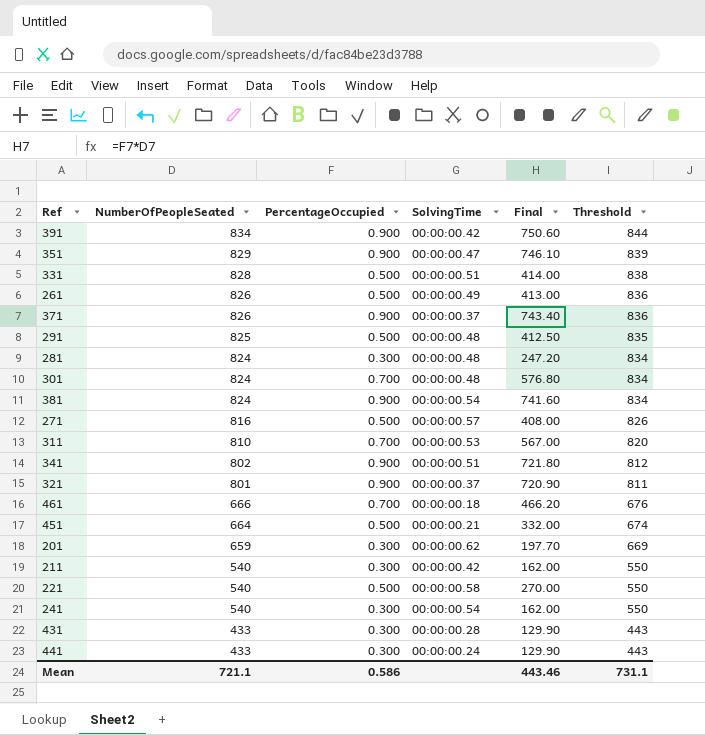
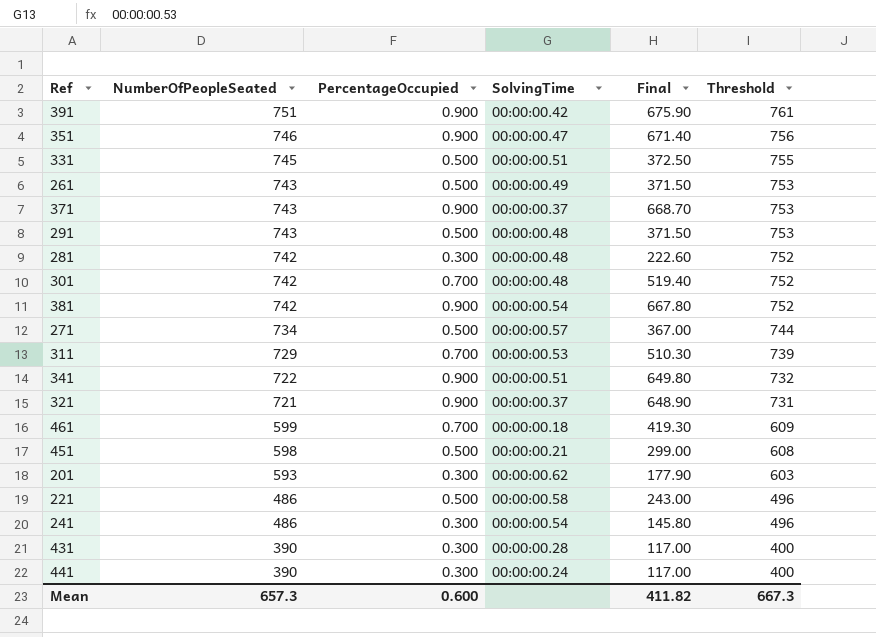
row 211: 540 | 0.300 | 00:00:00.42 | 162.00 | 550 -> none
391 | NumberOfPeopleSeated: 834 -> 751
391 | Final: 750.60 -> 675.90
391 | Threshold: 844 -> 761
351 | NumberOfPeopleSeated: 829 -> 746
351 | Final: 746.10 -> 671.40
351 | Threshold: 839 -> 756
331 | NumberOfPeopleSeated: 828 -> 745
331 | Final: 414.00 -> 372.50
331 | Threshold: 838 -> 755
261 | NumberOfPeopleSeated: 826 -> 743
261 | Final: 413.00 -> 371.50
261 | Threshold: 836 -> 753
371 | NumberOfPeopleSeated: 826 -> 743
371 | Final: 743.40 -> 668.70
371 | Threshold: 836 -> 753
291 | NumberOfPeopleSeated: 825 -> 743
291 | Final: 412.50 -> 371.50
291 | Threshold: 835 -> 753
281 | NumberOfPeopleSeated: 824 -> 742
281 | Final: 247.20 -> 222.60
281 | Threshold: 834 -> 752
301 | NumberOfPeopleSeated: 824 -> 742
301 | Final: 576.80 -> 519.40
301 | Threshold: 834 -> 752
381 | NumberOfPeopleSeated: 824 -> 742
381 | Final: 741.60 -> 667.80
381 | Threshold: 834 -> 752
271 | NumberOfPeopleSeated: 816 -> 734
271 | Final: 408.00 -> 367.00
271 | Threshold: 826 -> 744
311 | NumberOfPeopleSeated: 810 -> 729
311 | Final: 567.00 -> 510.30
311 | Threshold: 820 -> 739
341 | NumberOfPeopleSeated: 802 -> 722
341 | Final: 721.80 -> 649.80
341 | Threshold: 812 -> 732
321 | NumberOfPeopleSeated: 801 -> 721
321 | Final: 720.90 -> 648.90
321 | Threshold: 811 -> 731
461 | NumberOfPeopleSeated: 666 -> 599
461 | Final: 466.20 -> 419.30
461 | Threshold: 676 -> 609
451 | NumberOfPeopleSeated: 664 -> 598
451 | Final: 332.00 -> 299.00
451 | Threshold: 674 -> 608
201 | NumberOfPeopleSeated: 659 -> 593
201 | Final: 197.70 -> 177.90
201 | Threshold: 669 -> 603
221 | NumberOfPeopleSeated: 540 -> 486
221 | Final: 270.00 -> 243.00
221 | Threshold: 550 -> 496
241 | NumberOfPeopleSeated: 540 -> 486
241 | Final: 162.00 -> 145.80
241 | Threshold: 550 -> 496
431 | NumberOfPeopleSeated: 433 -> 390
431 | Final: 129.90 -> 117.00
431 | Threshold: 443 -> 400
441 | NumberOfPeopleSeated: 433 -> 390
441 | Final: 129.90 -> 117.00
441 | Threshold: 443 -> 400
Mean | NumberOfPeopleSeated: 721.1 -> 657.3
Mean | PercentageOccupied: 0.586 -> 0.600
Mean | Final: 443.46 -> 411.82
Mean | Threshold: 731.1 -> 667.3

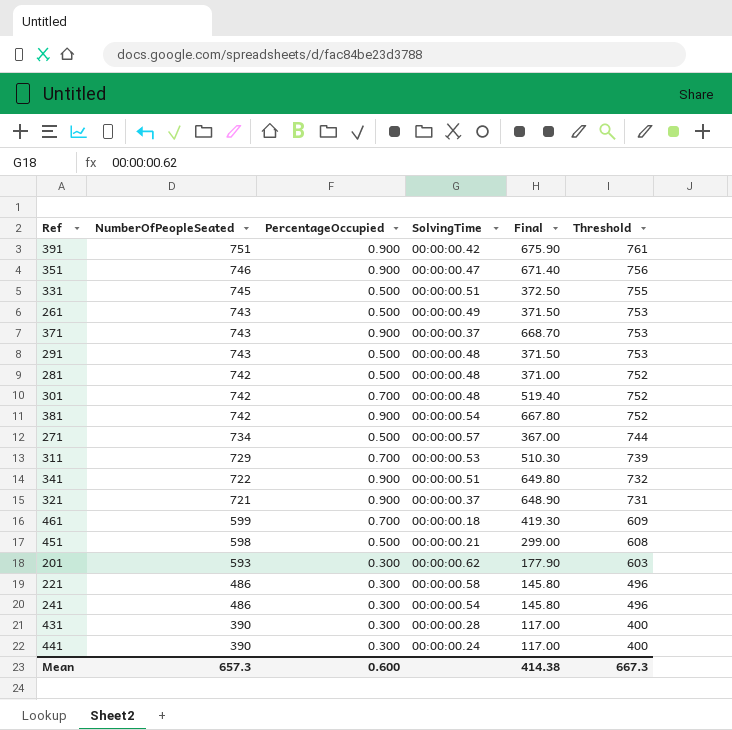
281 | PercentageOccupied: 0.300 -> 0.500
281 | Final: 222.60 -> 371.00
221 | PercentageOccupied: 0.500 -> 0.300
221 | Final: 243.00 -> 145.80
Mean | Final: 411.82 -> 414.38

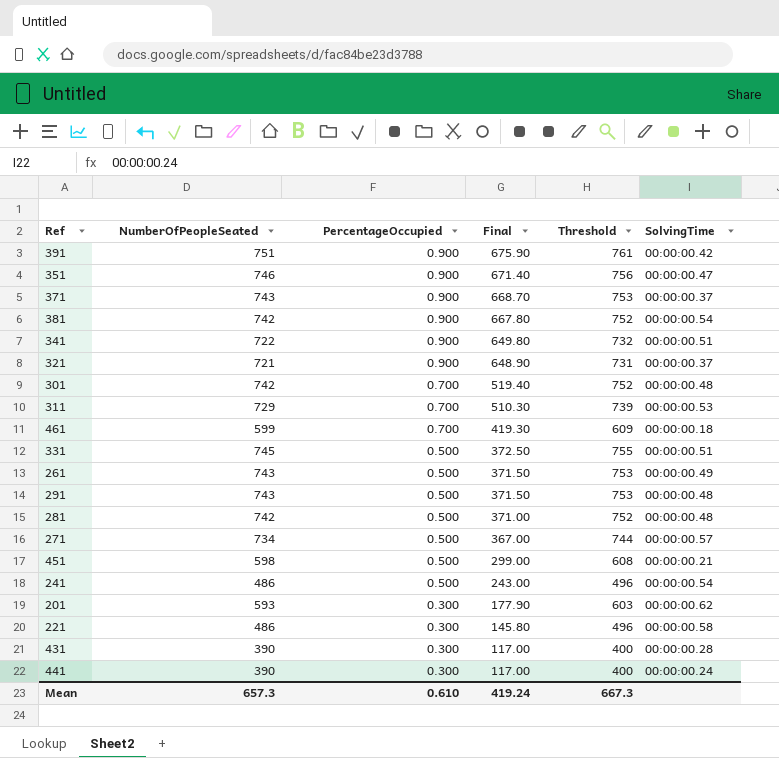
row order: NumberOfPeopleSeated descending -> PercentageOccupied descending
column SolvingTime | position: 4 -> 6
241 | PercentageOccupied: 0.300 -> 0.500
241 | Final: 145.80 -> 243.00
Mean | PercentageOccupied: 0.600 -> 0.610
Mean | Final: 414.38 -> 419.24

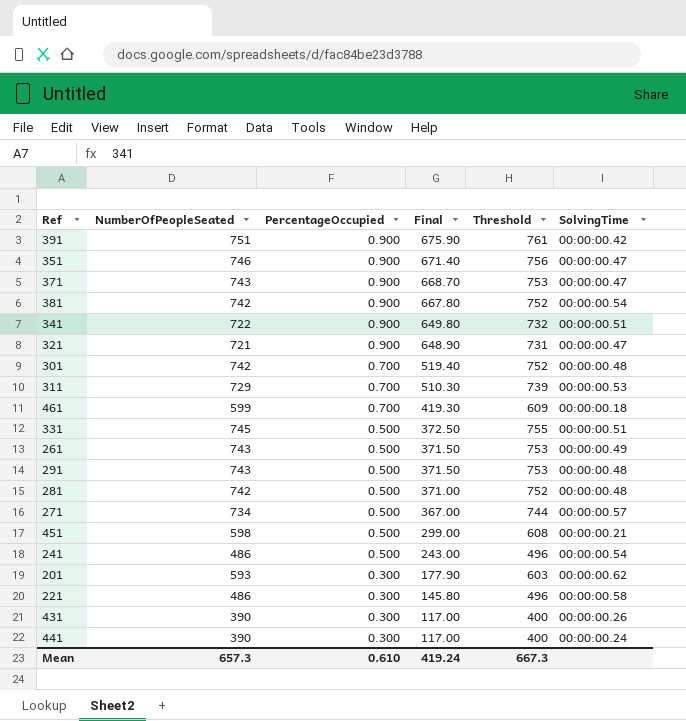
371 | SolvingTime: 00:00:00.37 -> 00:00:00.47
321 | SolvingTime: 00:00:00.37 -> 00:00:00.47
431 | SolvingTime: 00:00:00.28 -> 00:00:00.26

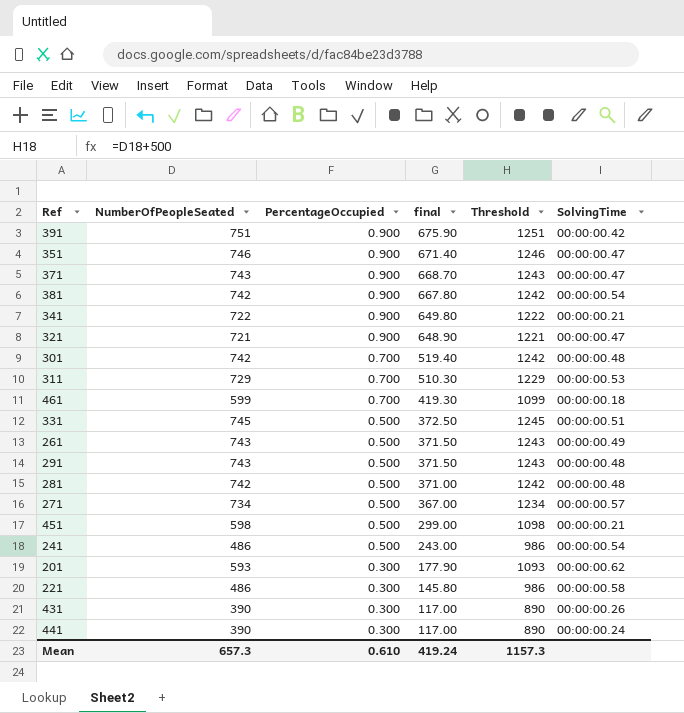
column name: Final -> final
column Threshold | formula: [NumberOfPeopleSeated] + 10 -> [NumberOfPeopleSeated] + 500
341 | SolvingTime: 00:00:00.51 -> 00:00:00.21
Mean | Threshold: 667.3 -> 1157.3

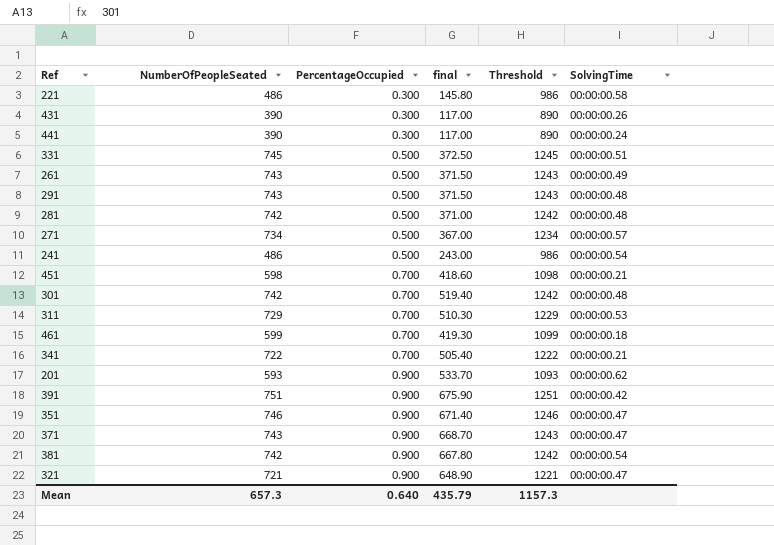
row order: PercentageOccupied descending -> PercentageOccupied ascending
451 | PercentageOccupied: 0.500 -> 0.700
451 | final: 299.00 -> 418.60
341 | PercentageOccupied: 0.900 -> 0.700
341 | final: 649.80 -> 505.40
201 | PercentageOccupied: 0.300 -> 0.900
201 | final: 177.90 -> 533.70
Mean | PercentageOccupied: 0.610 -> 0.640
Mean | final: 419.24 -> 435.79

